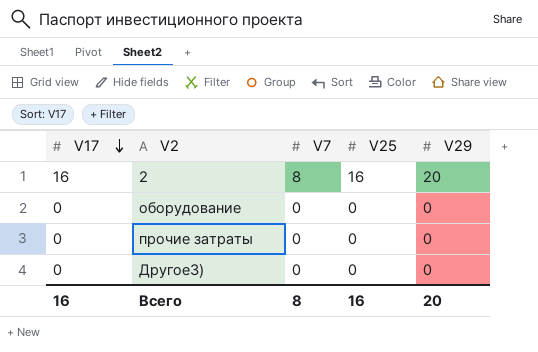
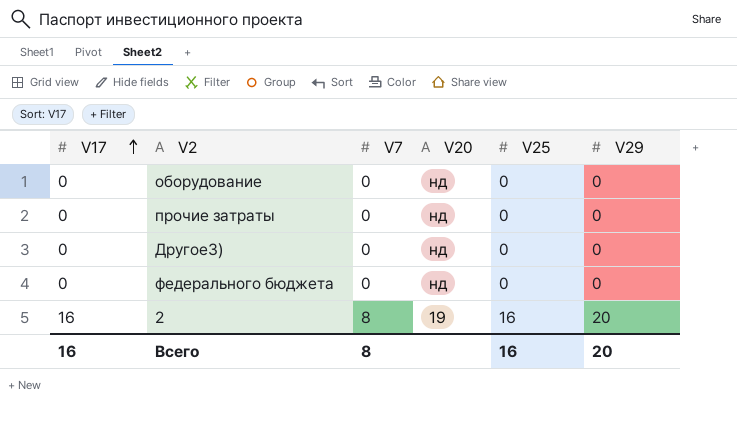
row order: V17 descending -> V17 ascending
column V20 | position: none -> 4
row федерального бюджета: none -> 0 | 0 | нд | 0 | 0

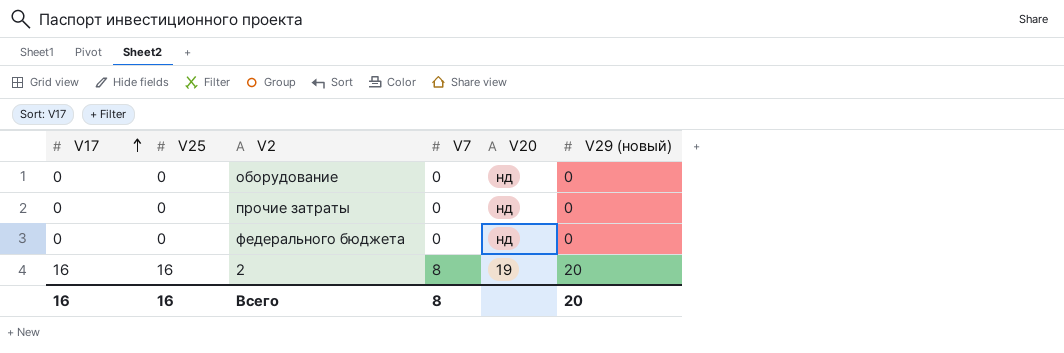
column V25 | position: 5 -> 2
column name: V29 -> V29 (новый)
row Другое3): 0 | 0 | нд | 0 | 0 -> none

